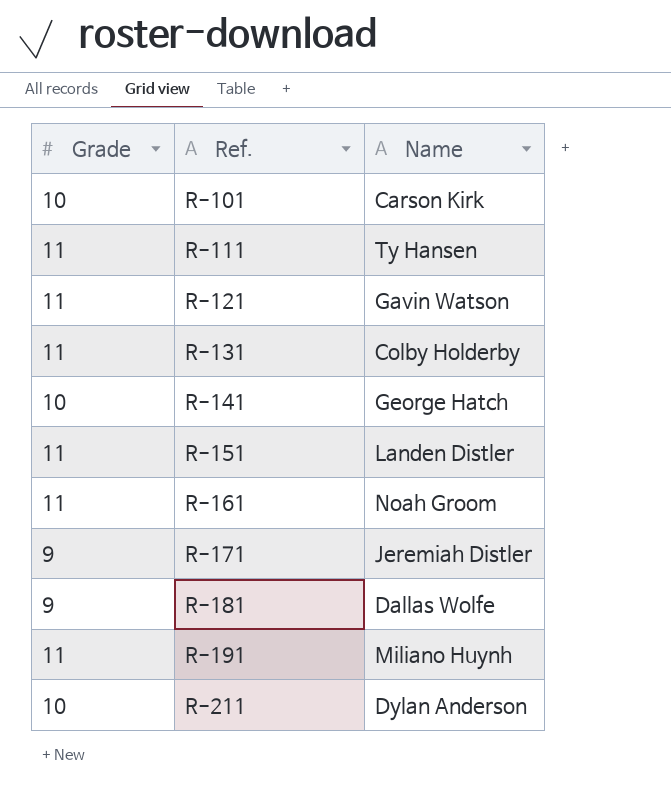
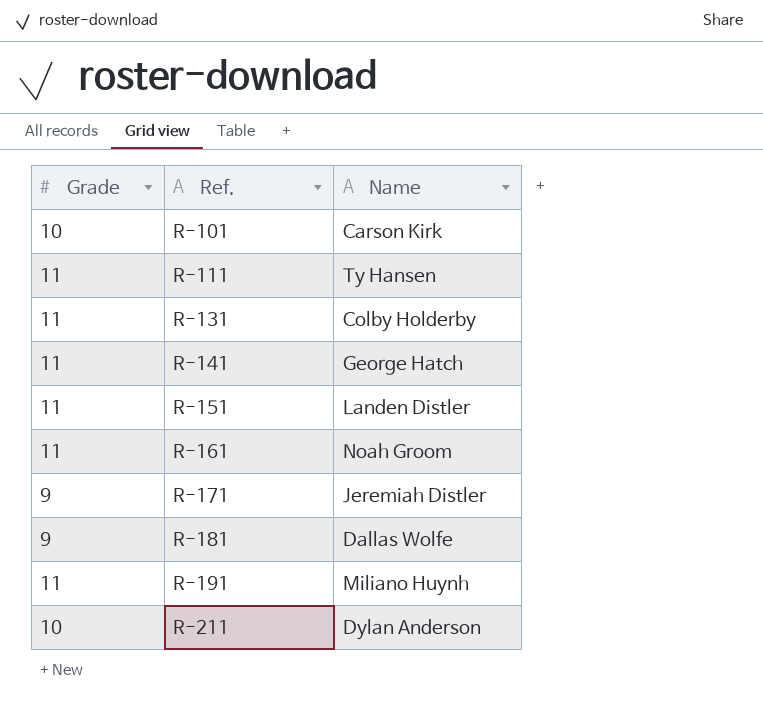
row R-121: 11 | Gavin Watson -> none
R-141 | Grade: 10 -> 11

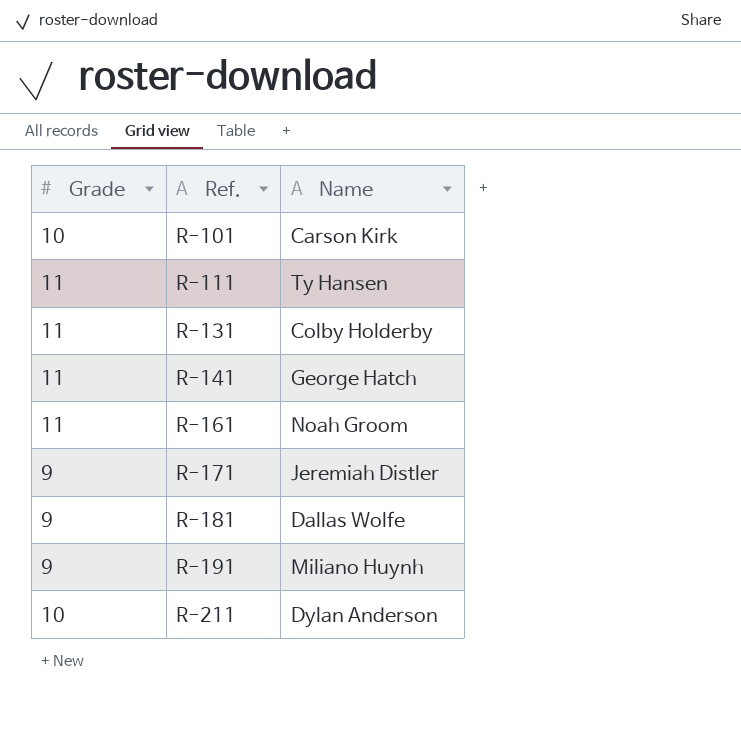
row R-151: 11 | Landen Distler -> none
R-191 | Grade: 11 -> 9

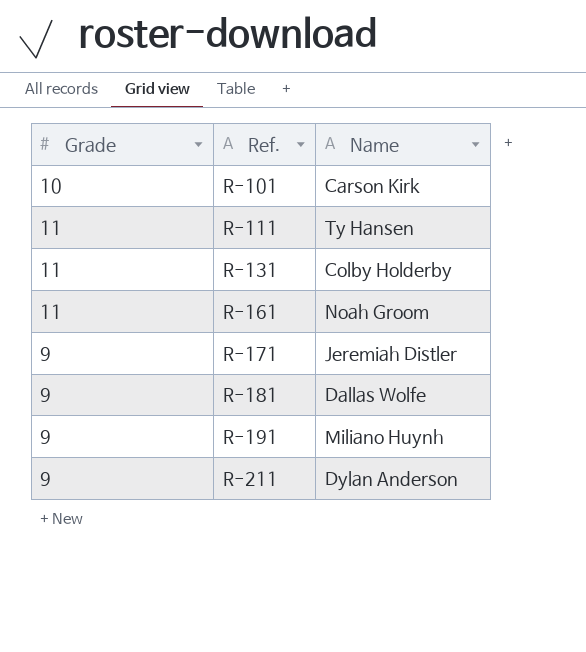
row R-141: 11 | George Hatch -> none
R-211 | Grade: 10 -> 9

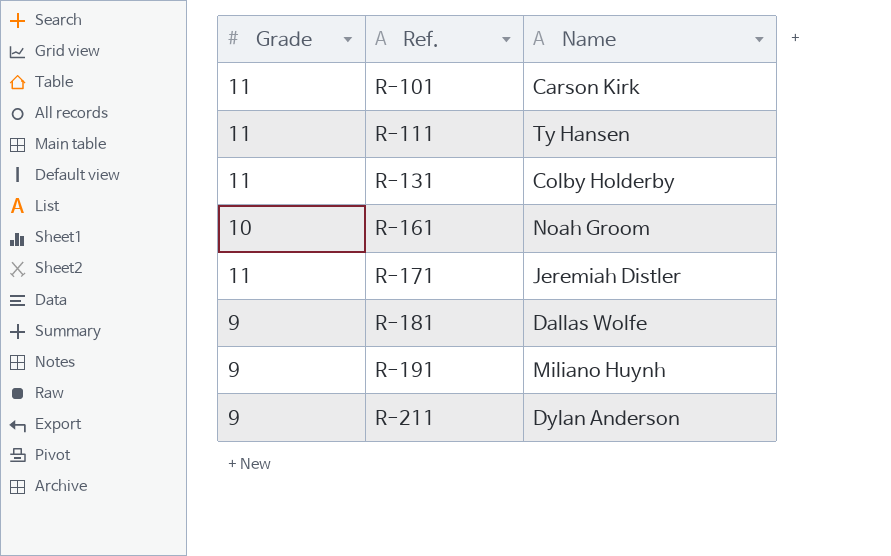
R-101 | Grade: 10 -> 11
R-161 | Grade: 11 -> 10
R-171 | Grade: 9 -> 11

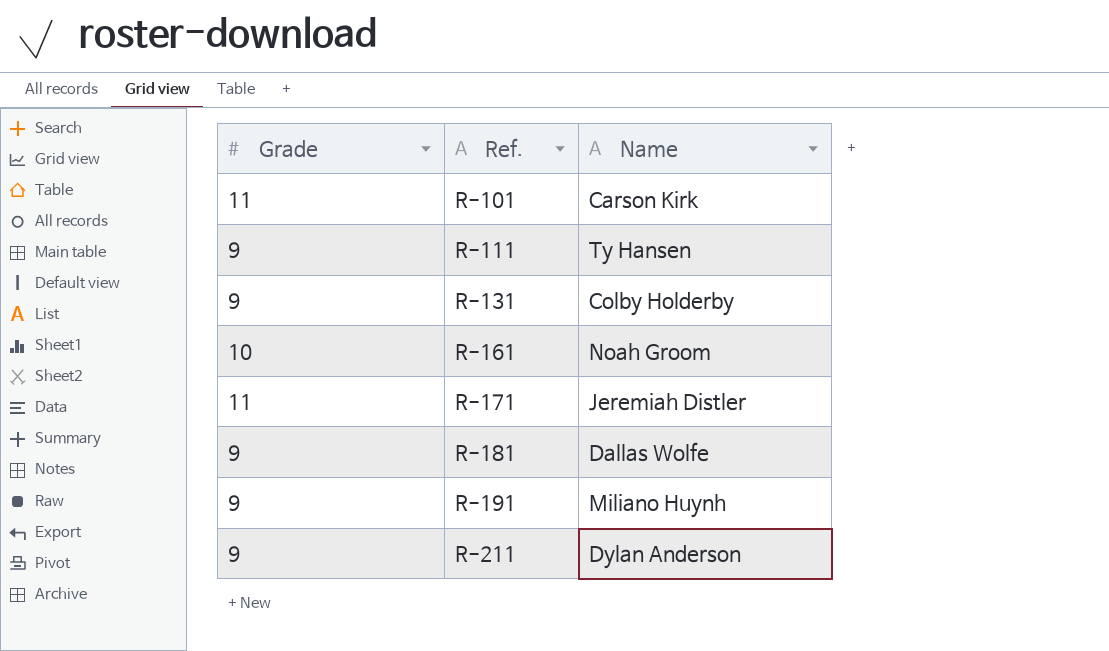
R-111 | Grade: 11 -> 9
R-131 | Grade: 11 -> 9

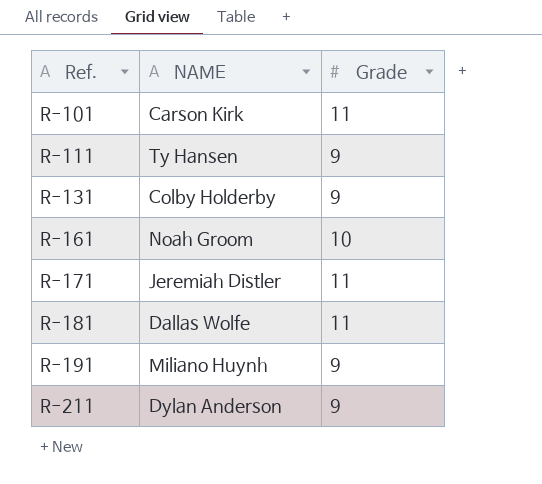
column name: Name -> NAME
column Grade | position: 1 -> 3
R-181 | Grade: 9 -> 11

